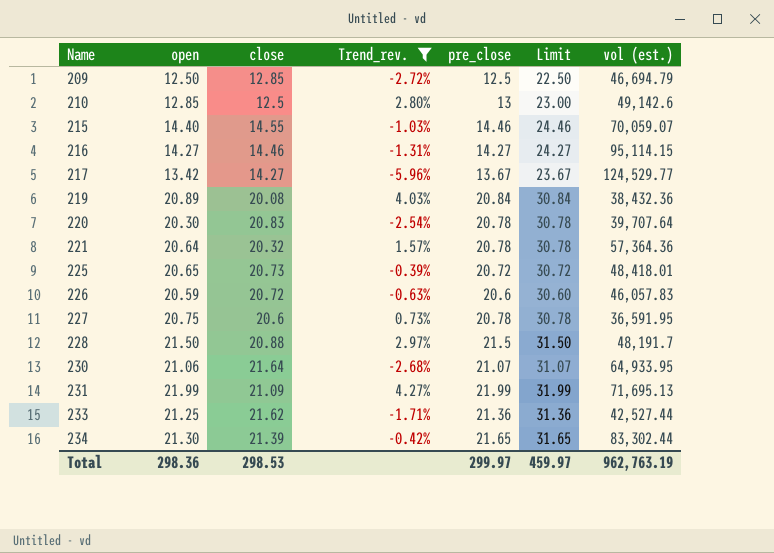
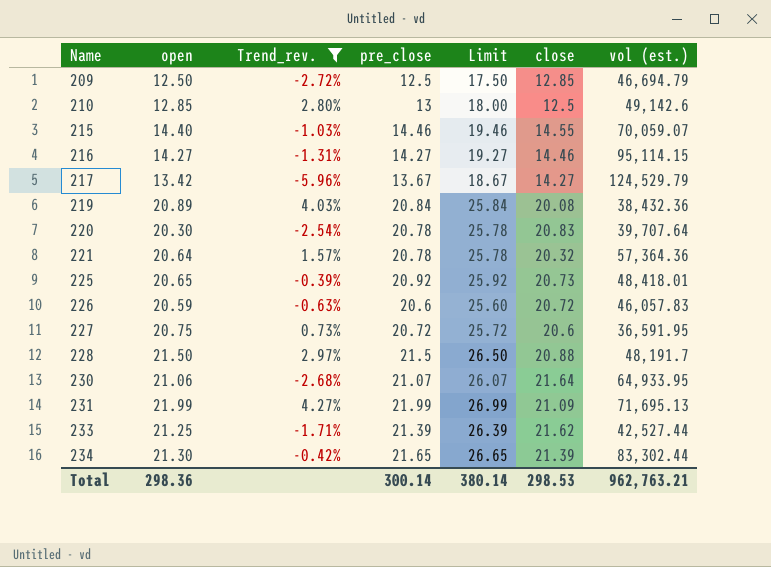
column Limit | formula: [pre_close] + 10 -> [pre_close] + 5
column close | position: 3 -> 6
217 | vol (est.): 124,529.77 -> 124,529.79
225 | pre_close: 20.72 -> 20.92
227 | pre_close: 20.78 -> 20.72
233 | pre_close: 21.36 -> 21.39
Total | pre_close: 299.97 -> 300.14
Total | Limit: 459.97 -> 380.14
Total | vol (est.): 962,763.19 -> 962,763.21

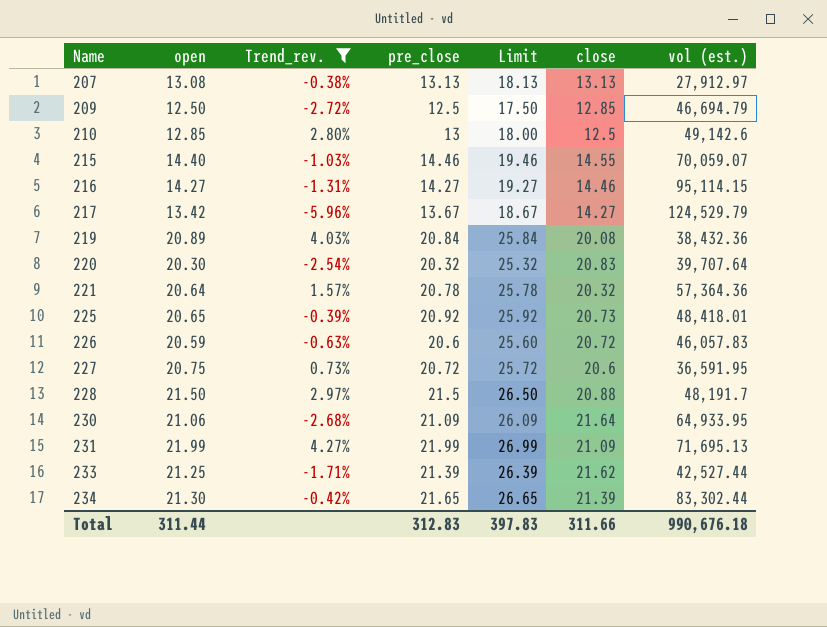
row 207: none -> 13.08 | -0.38% | 13.13 | 18.13 | 13.13 | 27,912.97
220 | pre_close: 20.78 -> 20.32
220 | Limit: 25.78 -> 25.32
230 | pre_close: 21.07 -> 21.09
230 | Limit: 26.07 -> 26.09
Total | open: 298.36 -> 311.44
Total | pre_close: 300.14 -> 312.83
Total | Limit: 380.14 -> 397.83
Total | close: 298.53 -> 311.66
Total | vol (est.): 962,763.21 -> 990,676.18

